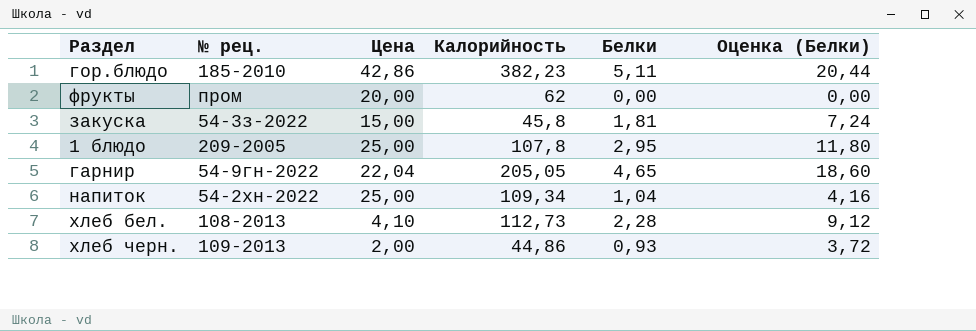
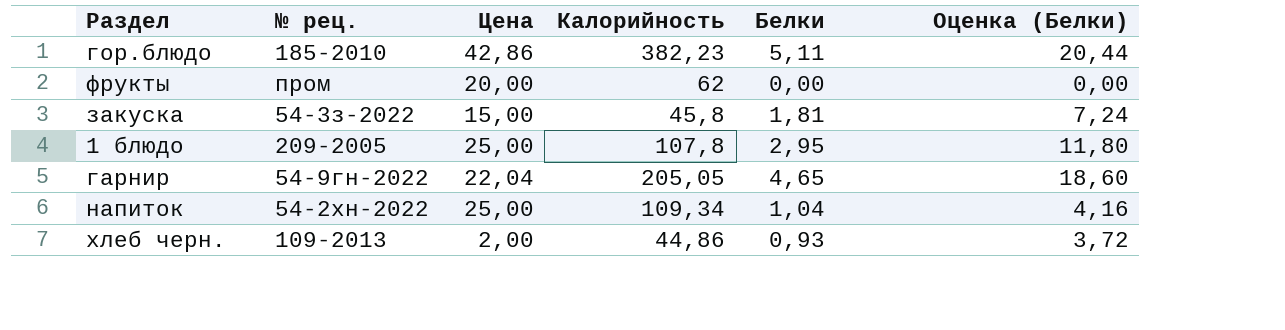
row хлеб бел.: 108-2013 | 4,10 | 112,73 | 2,28 | 9,12 -> none

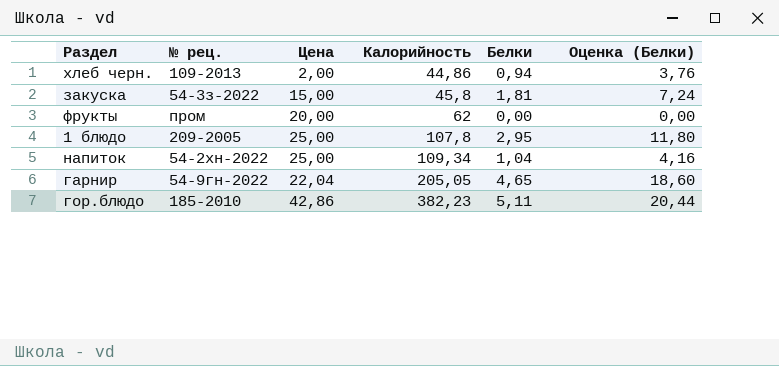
row order: none -> Калорийность ascending
хлеб черн. | Белки: 0,93 -> 0,94
хлеб черн. | Оценка (Белки): 3,72 -> 3,76

